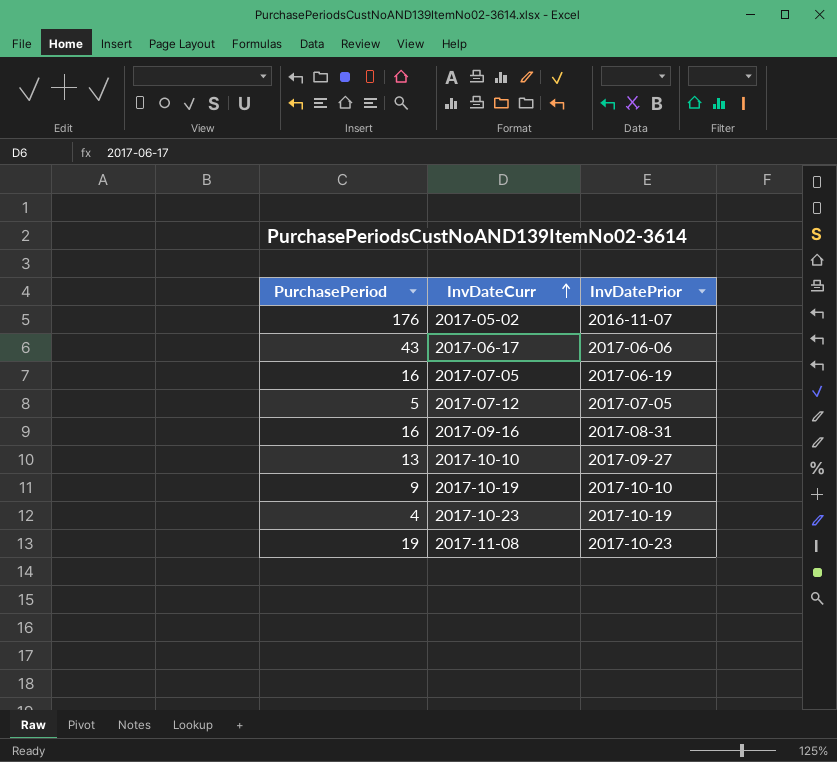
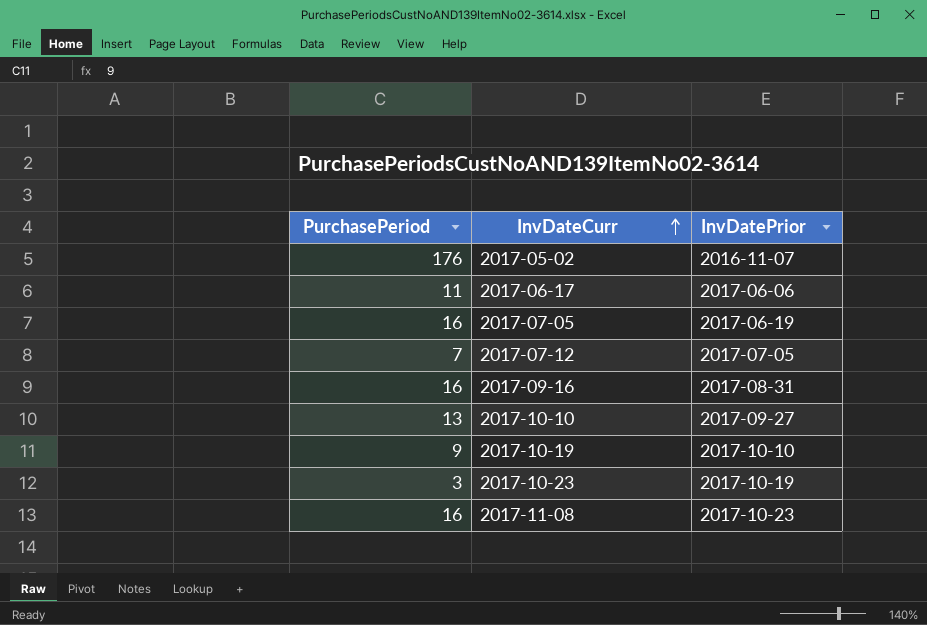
2017-06-17 | PurchasePeriod: 43 -> 11
2017-07-12 | PurchasePeriod: 5 -> 7
2017-10-23 | PurchasePeriod: 4 -> 3
2017-11-08 | PurchasePeriod: 19 -> 16

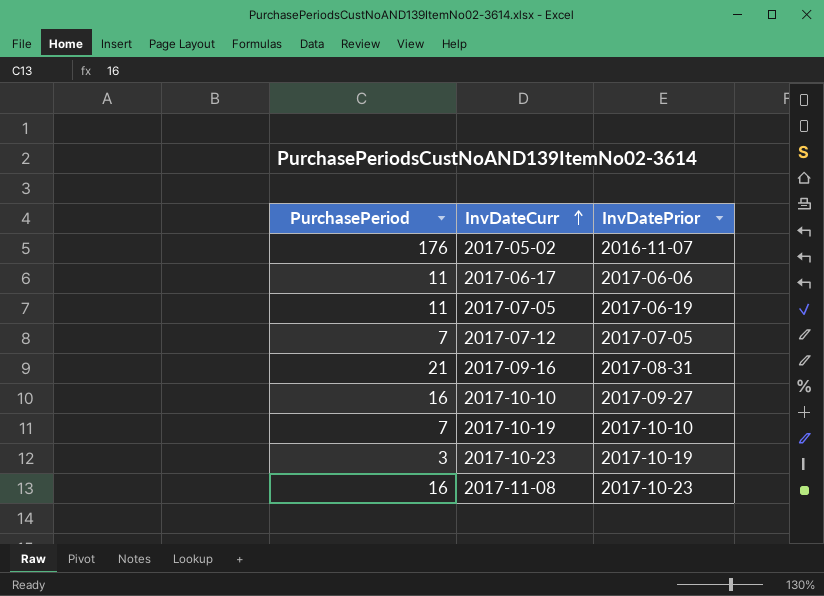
2017-07-05 | PurchasePeriod: 16 -> 11
2017-09-16 | PurchasePeriod: 16 -> 21
2017-10-10 | PurchasePeriod: 13 -> 16
2017-10-19 | PurchasePeriod: 9 -> 7

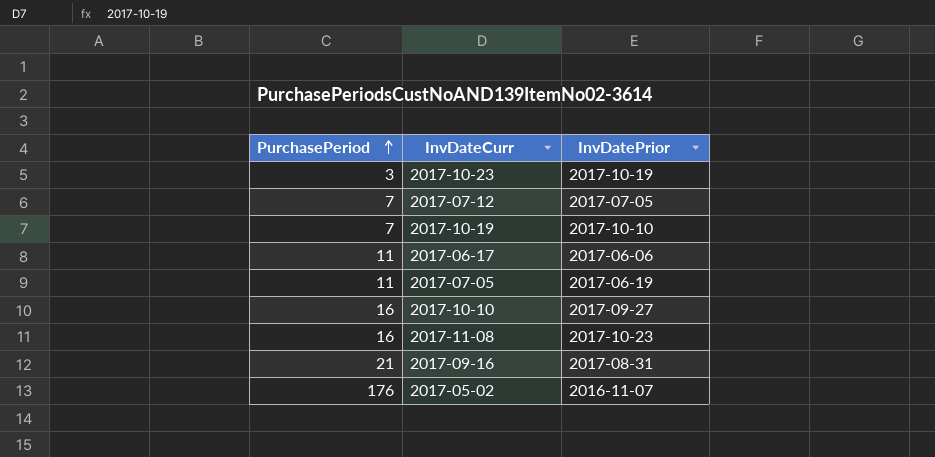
row order: InvDateCurr ascending -> PurchasePeriod ascending

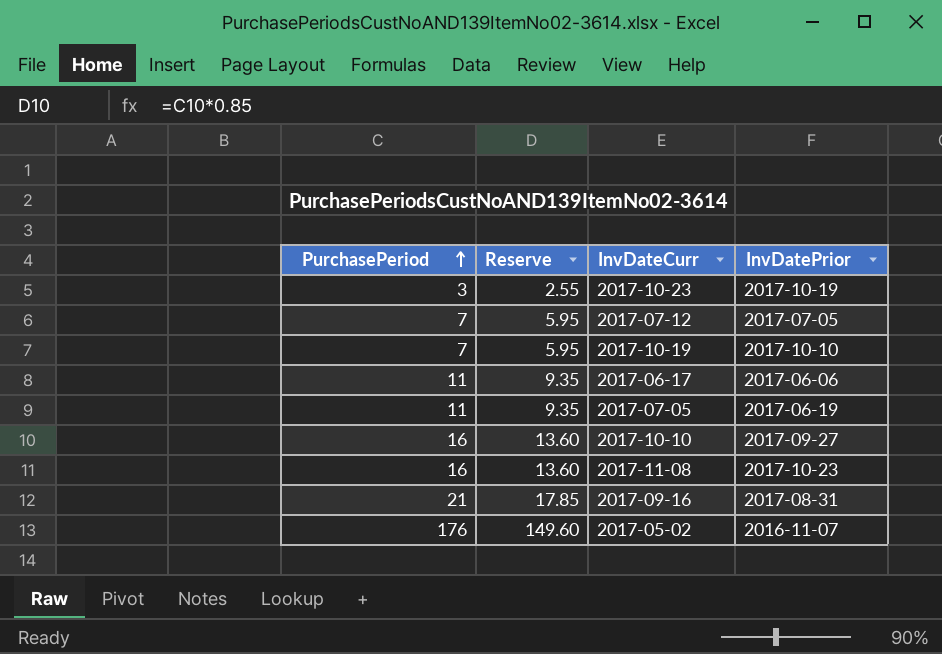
column Reserve | formula: none -> [PurchasePeriod] * 0.85

